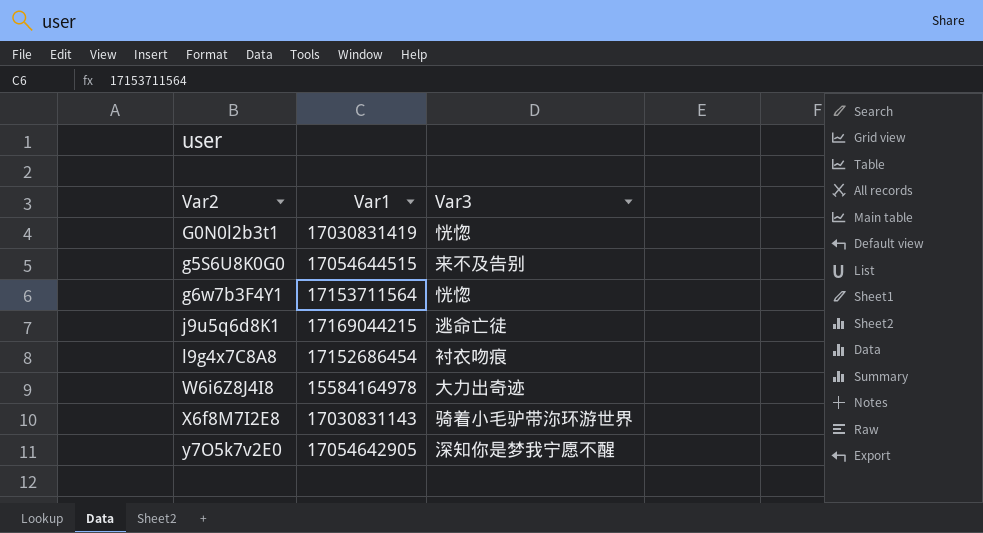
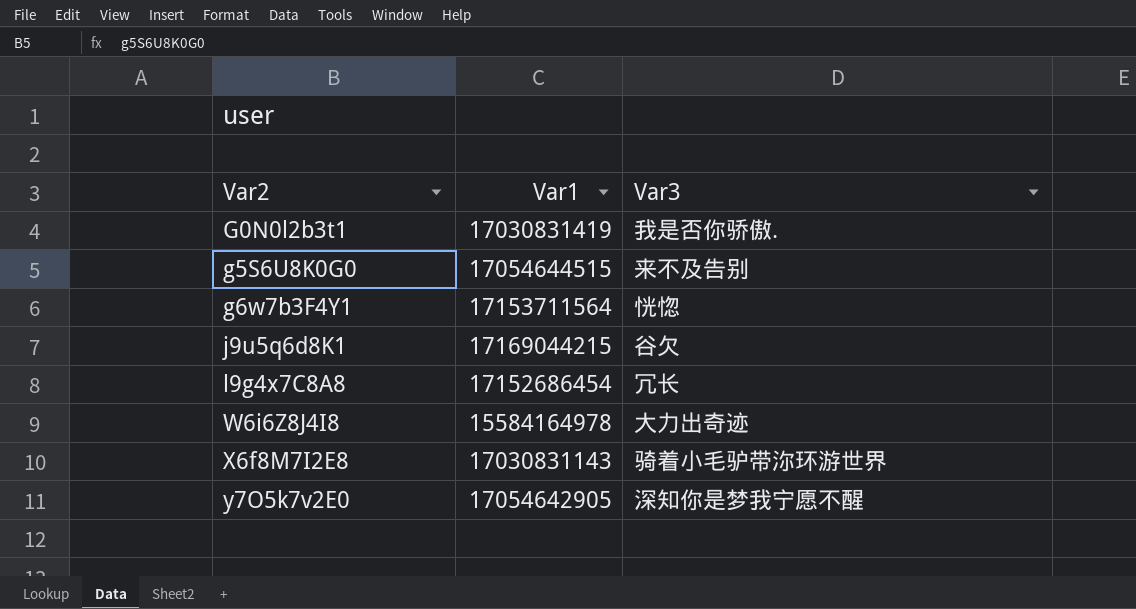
G0N0l2b3t1 | Var3: 恍惚 -> 我是否你骄傲.
j9u5q6d8K1 | Var3: 逃命亡徒 -> 谷欠
l9g4x7C8A8 | Var3: 衬衣吻痕 -> 冗长

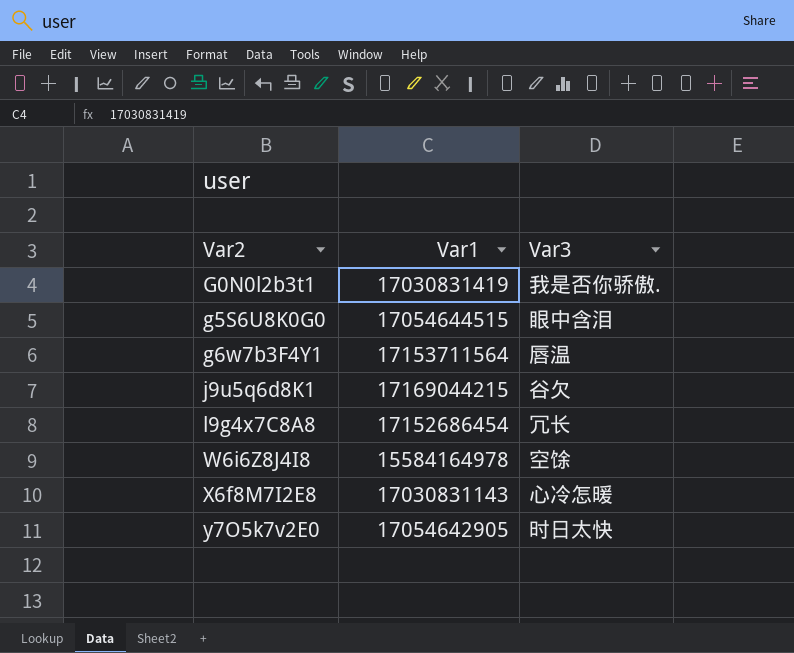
g5S6U8K0G0 | Var3: 来不及告别 -> 眼中含泪
g6w7b3F4Y1 | Var3: 恍惚 -> 唇温
W6i6Z8J4I8 | Var3: 大力出奇迹 -> 空馀
X6f8M7I2E8 | Var3: 骑着小毛驴带沵环游世界 -> 心冷怎暖
y7O5k7v2E0 | Var3: 深知你是梦我宁愿不醒 -> 时日太快

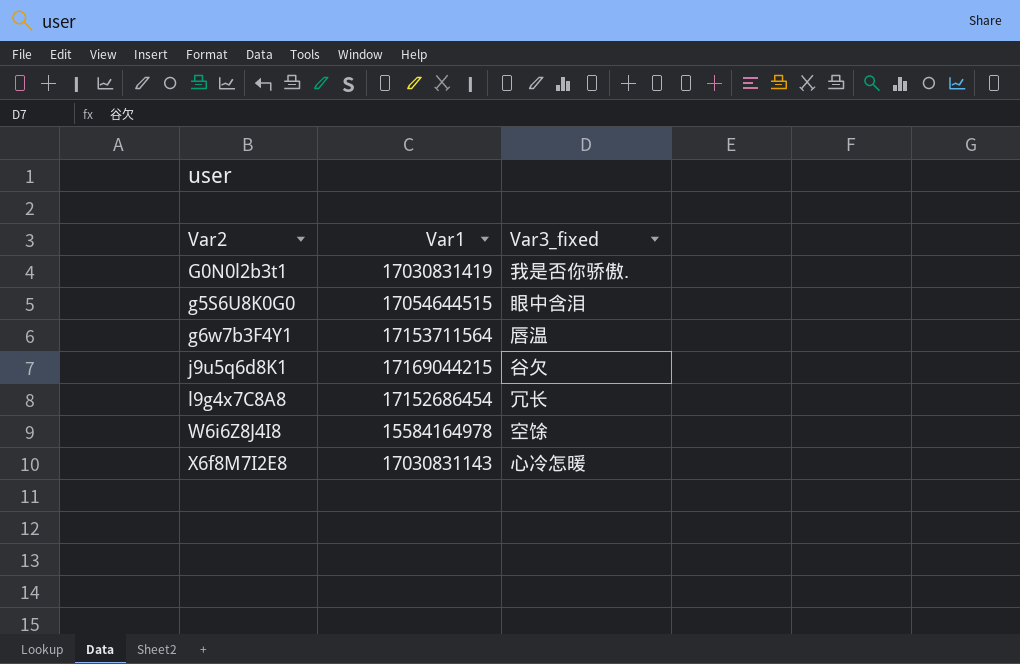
column name: Var3 -> Var3_fixed
row y7O5k7v2E0: 17054642905 | 时日太快 -> none

